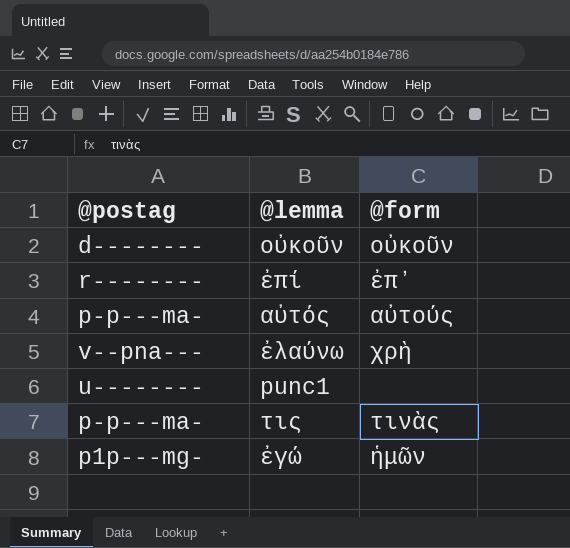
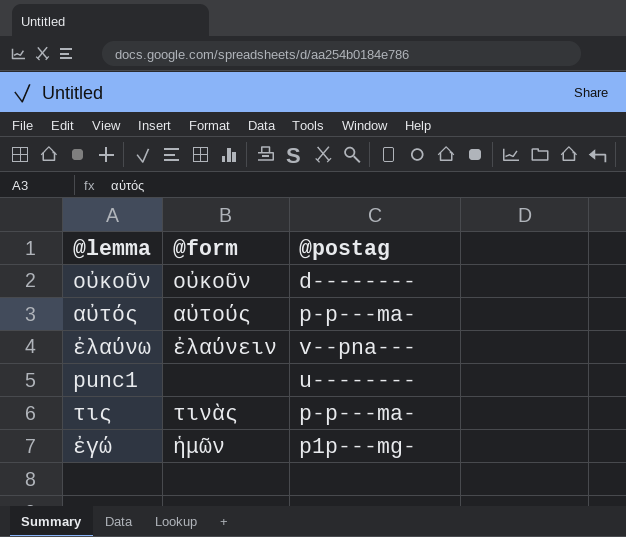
column @postag | position: 1 -> 3
row ἐπί: r-------- | ἐπʼ -> none
ἐλαύνω | @form: χρὴ -> ἐλαύνειν

